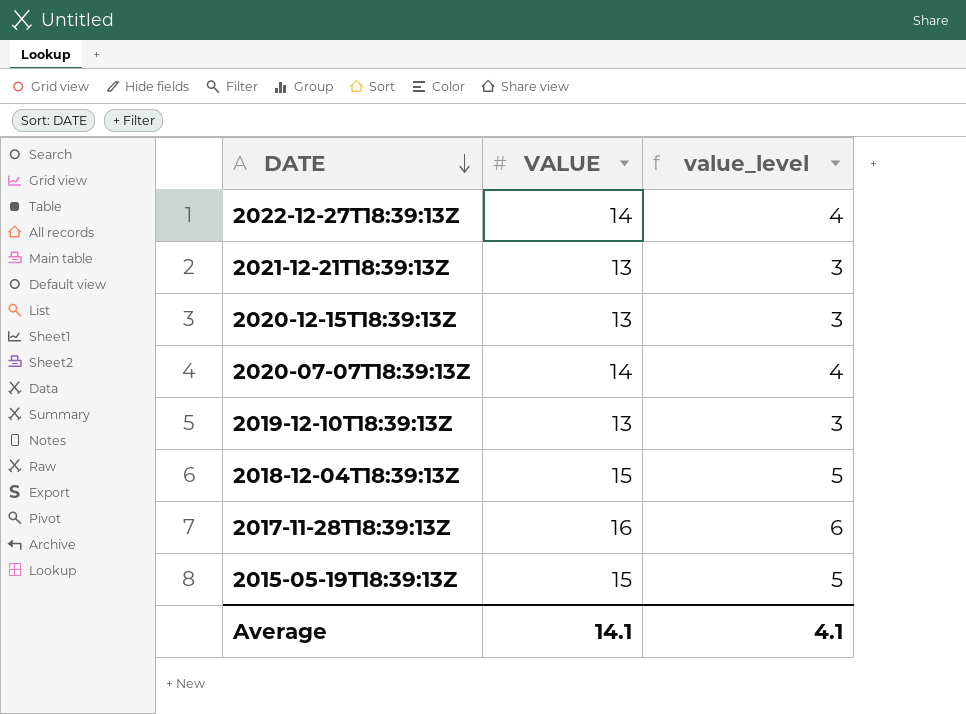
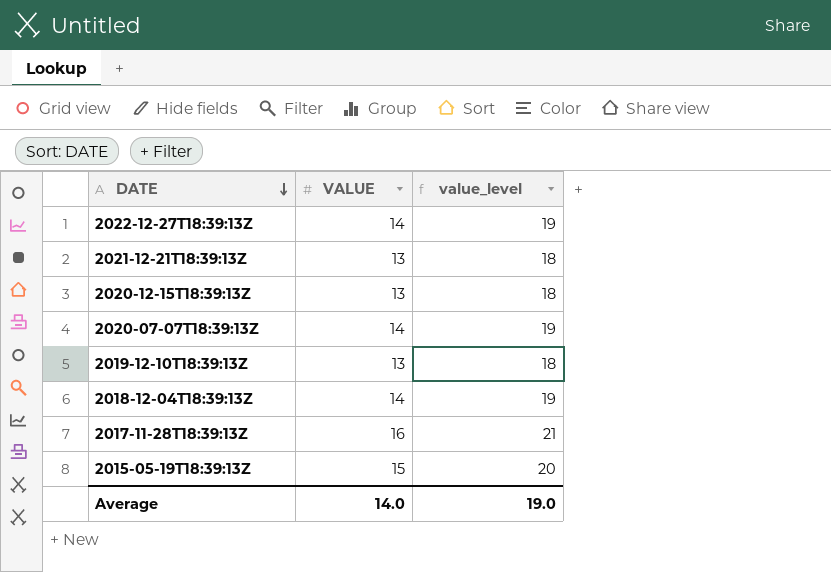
column value_level | formula: [VALUE] - 10 -> [VALUE] + 5
2018-12-04T18:39:13Z | VALUE: 15 -> 14
Average | VALUE: 14.1 -> 14.0
Average | value_level: 4.1 -> 19.0

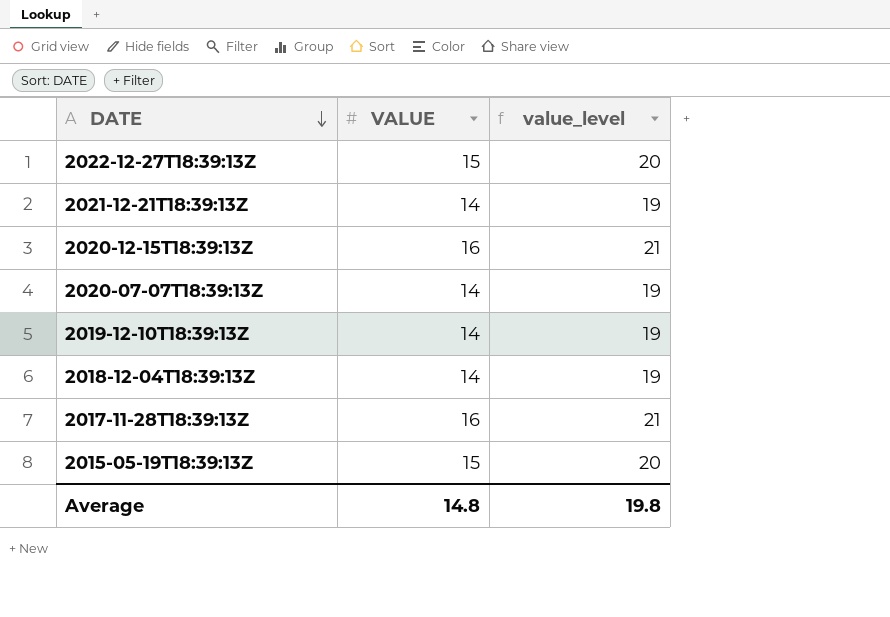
2022-12-27T18:39:13Z | VALUE: 14 -> 15
2022-12-27T18:39:13Z | value_level: 19 -> 20
2021-12-21T18:39:13Z | VALUE: 13 -> 14
2021-12-21T18:39:13Z | value_level: 18 -> 19
2020-12-15T18:39:13Z | VALUE: 13 -> 16
2020-12-15T18:39:13Z | value_level: 18 -> 21
2019-12-10T18:39:13Z | VALUE: 13 -> 14
2019-12-10T18:39:13Z | value_level: 18 -> 19
Average | VALUE: 14.0 -> 14.8
Average | value_level: 19.0 -> 19.8

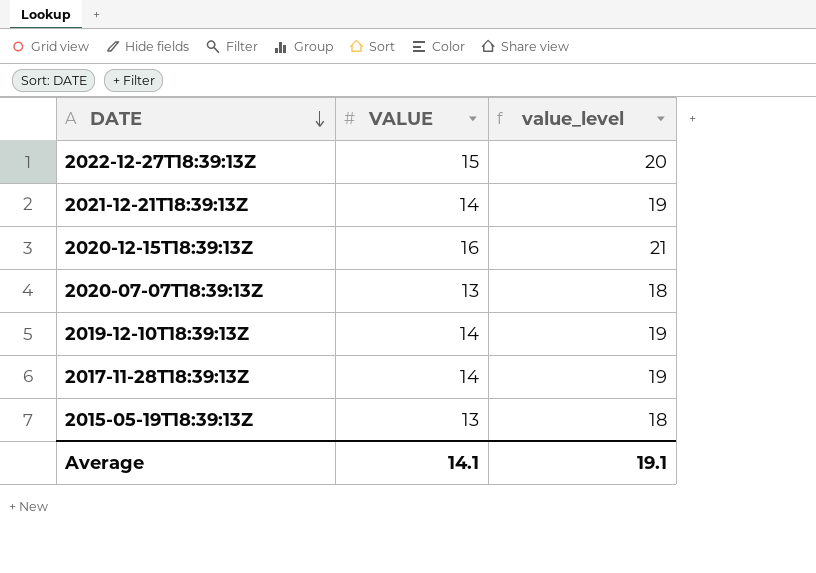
row 2018-12-04T18:39:13Z: 14 | 19 -> none
2020-07-07T18:39:13Z | VALUE: 14 -> 13
2020-07-07T18:39:13Z | value_level: 19 -> 18
2017-11-28T18:39:13Z | VALUE: 16 -> 14
2017-11-28T18:39:13Z | value_level: 21 -> 19
2015-05-19T18:39:13Z | VALUE: 15 -> 13
2015-05-19T18:39:13Z | value_level: 20 -> 18
Average | VALUE: 14.8 -> 14.1
Average | value_level: 19.8 -> 19.1

